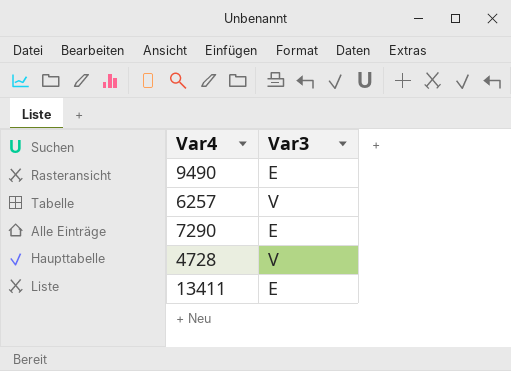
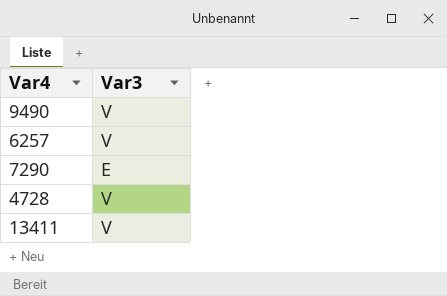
9490 | Var3: E -> V
13411 | Var3: E -> V

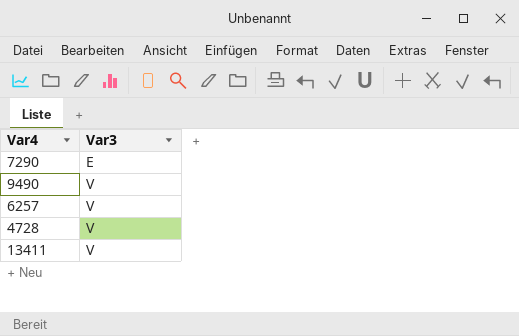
row order: none -> Var3 ascending

